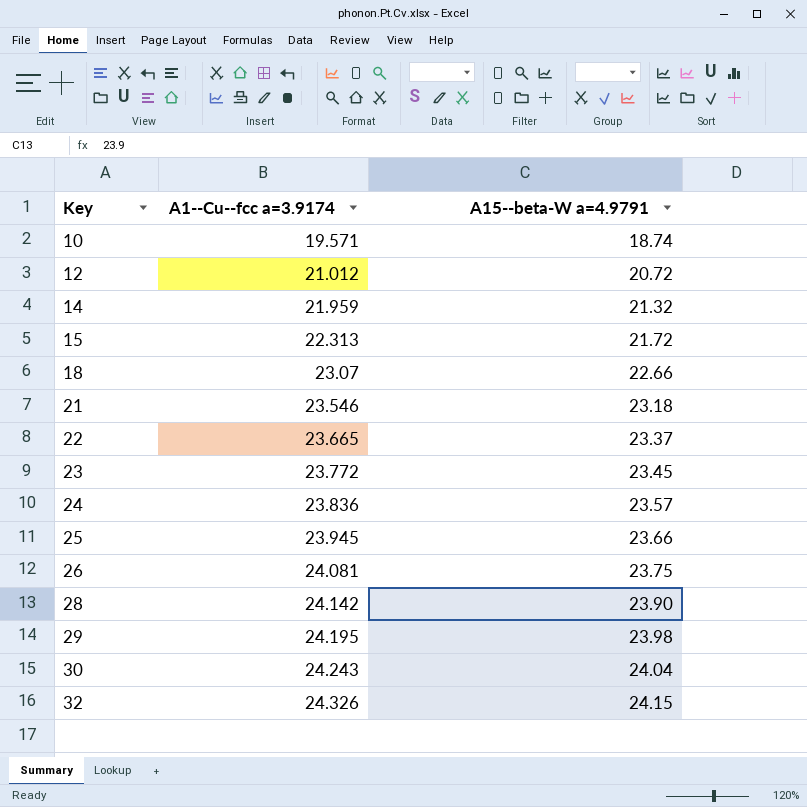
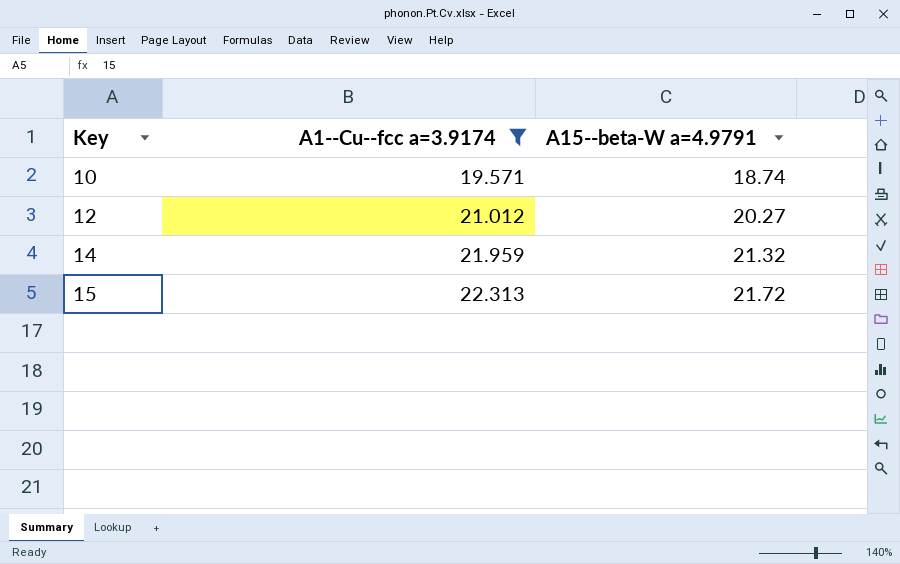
filter: none -> A1--Cu--fcc a=3.9174 <= 22.313
12 | A15--beta-W a=4.9791: 20.72 -> 20.27

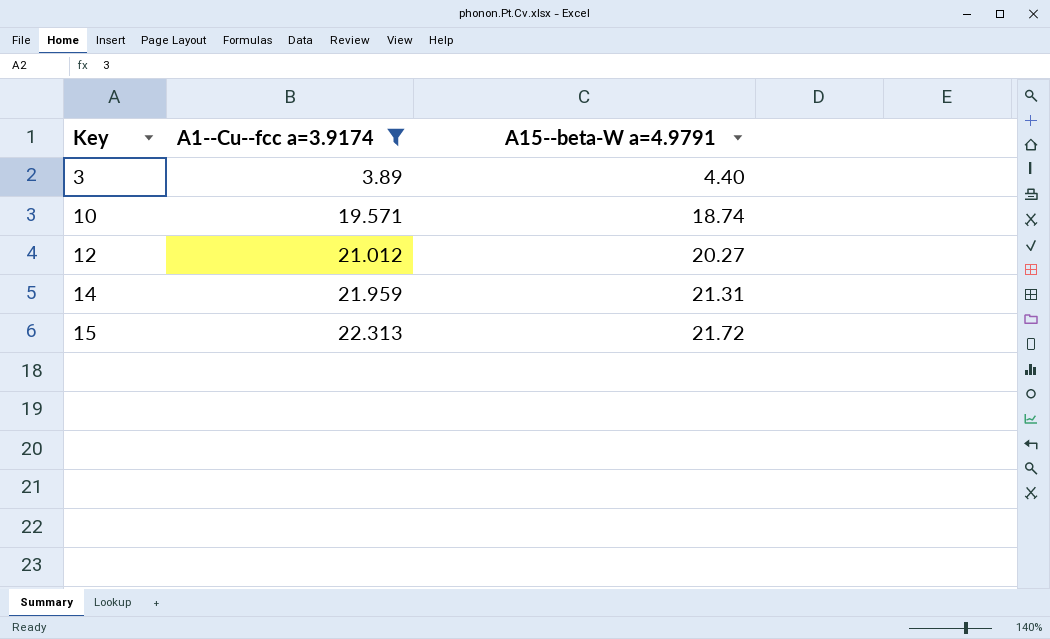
row 3: none -> 3.89 | 4.40
14 | A15--beta-W a=4.9791: 21.32 -> 21.31

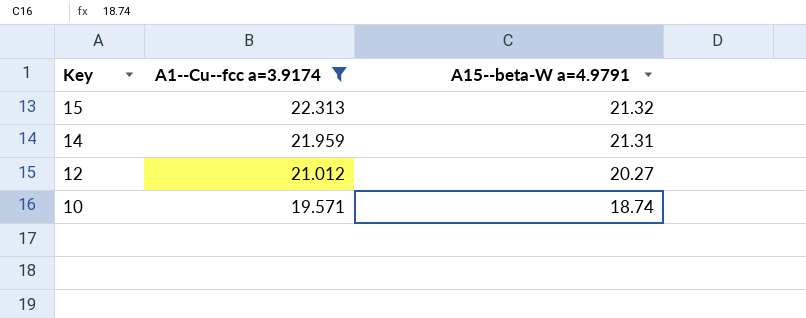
row order: Key ascending -> Key descending
row 3: 3.89 | 4.40 -> none
15 | A15--beta-W a=4.9791: 21.72 -> 21.32

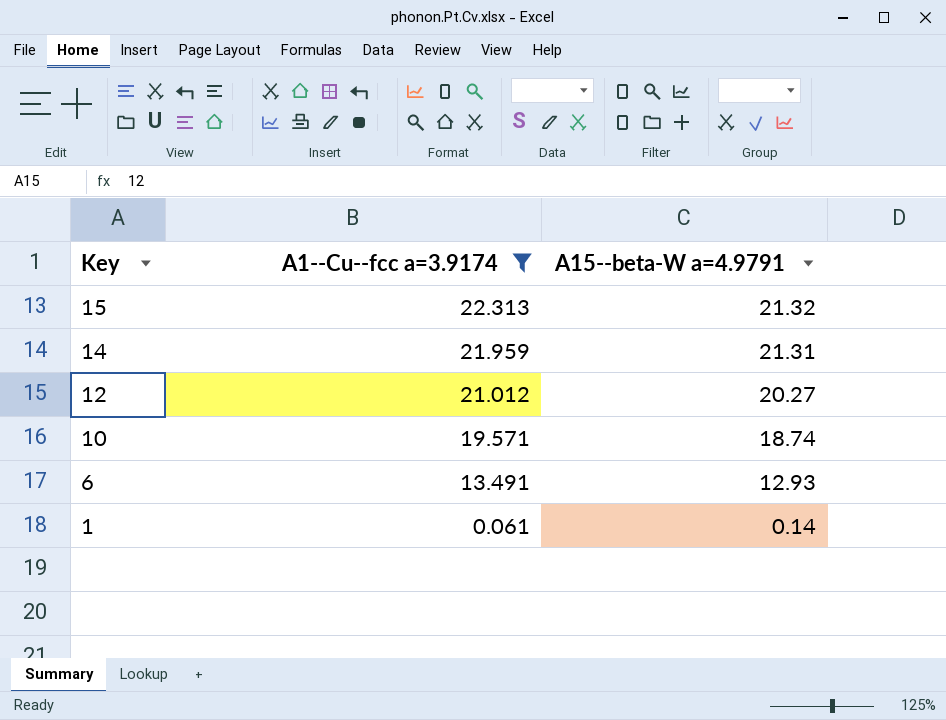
row 6: none -> 13.491 | 12.93
row 1: none -> 0.061 | 0.14

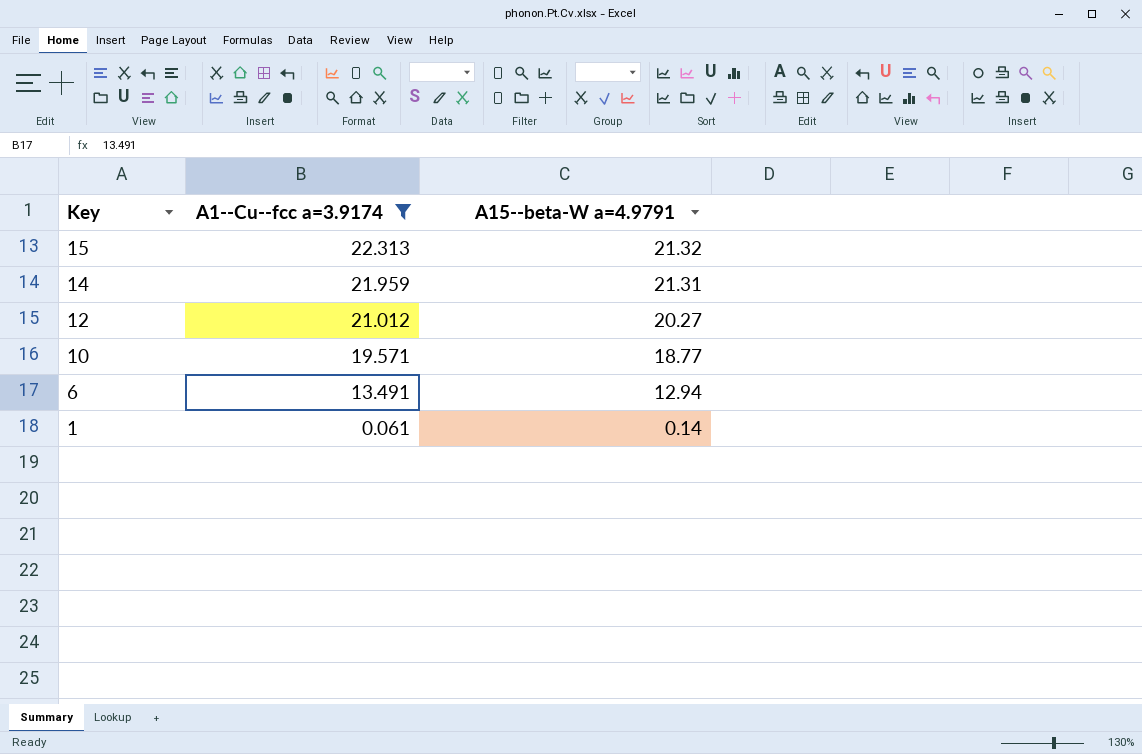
10 | A15--beta-W a=4.9791: 18.74 -> 18.77
6 | A15--beta-W a=4.9791: 12.93 -> 12.94

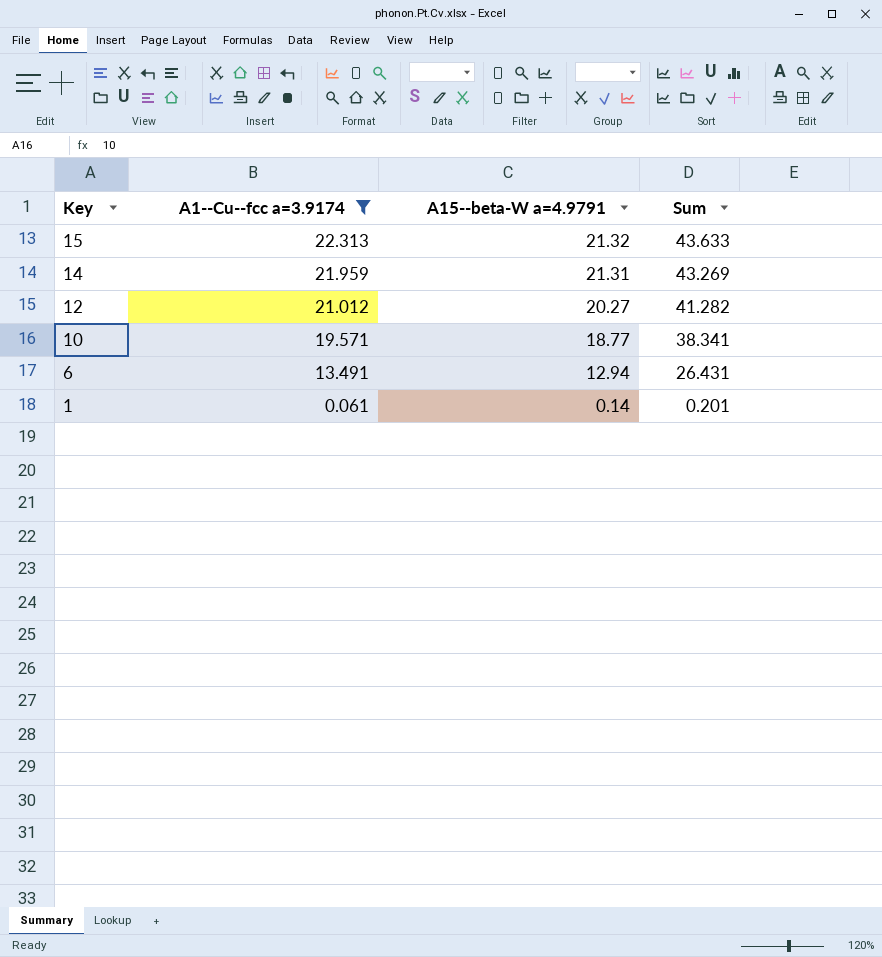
column Sum | formula: none -> [A1--Cu--fcc a=3.9174] + [A15--beta-W a=4.9791]

